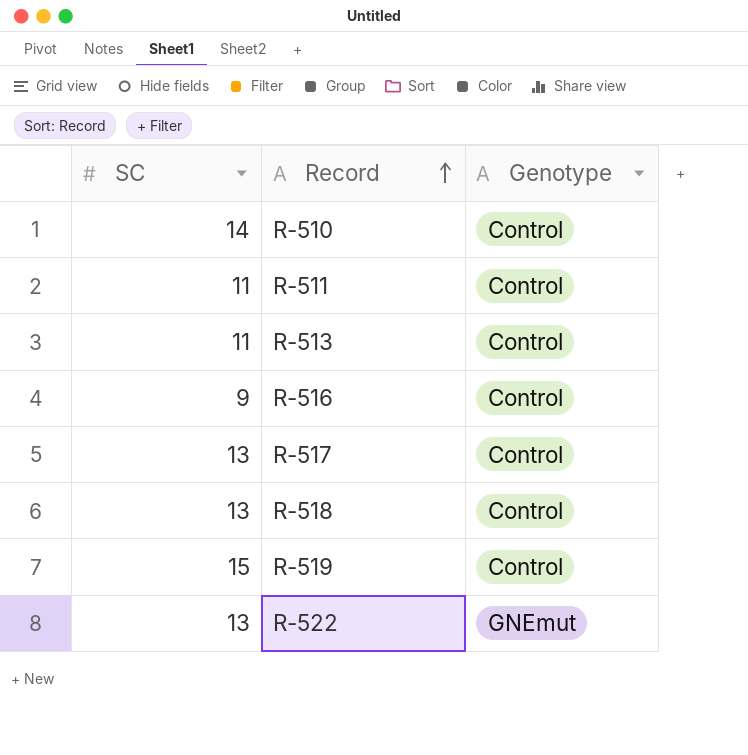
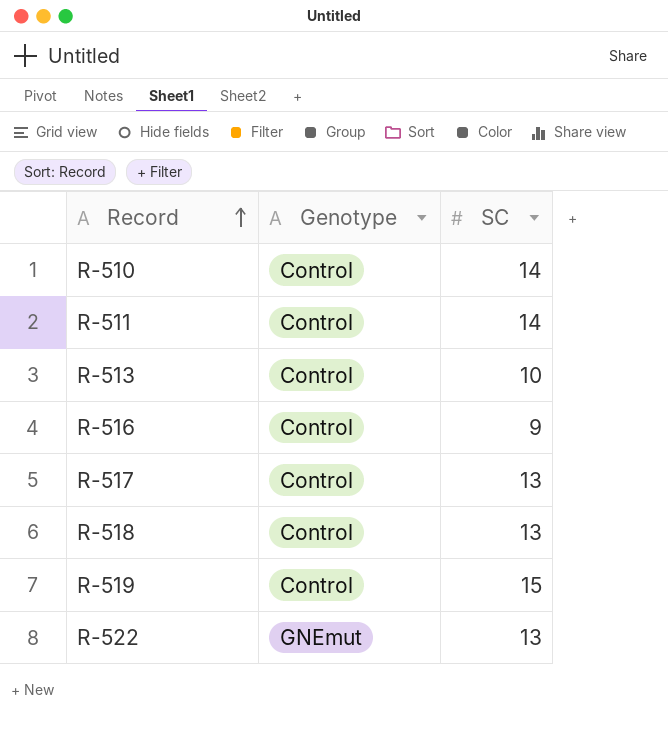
column SC | position: 1 -> 3
R-511 | SC: 11 -> 14
R-513 | SC: 11 -> 10

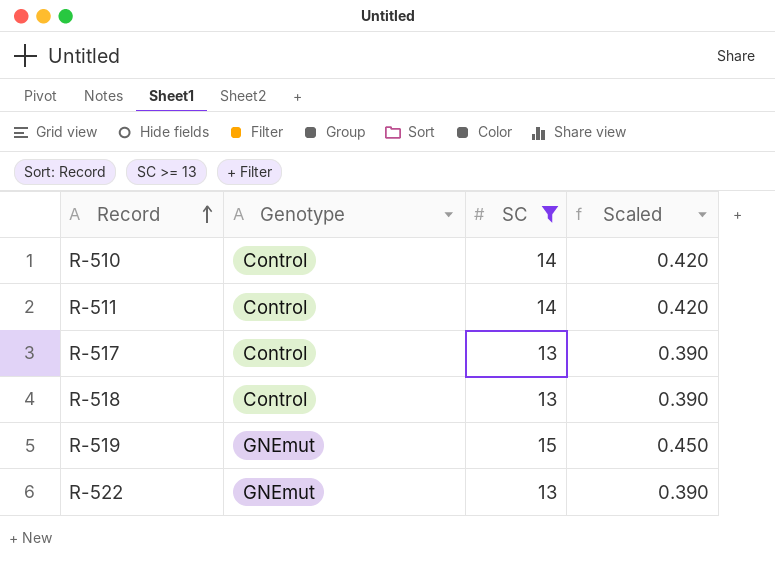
filter: none -> SC >= 13
column Scaled | formula: none -> [SC] * 0.03
R-519 | Genotype: Control -> GNEmut

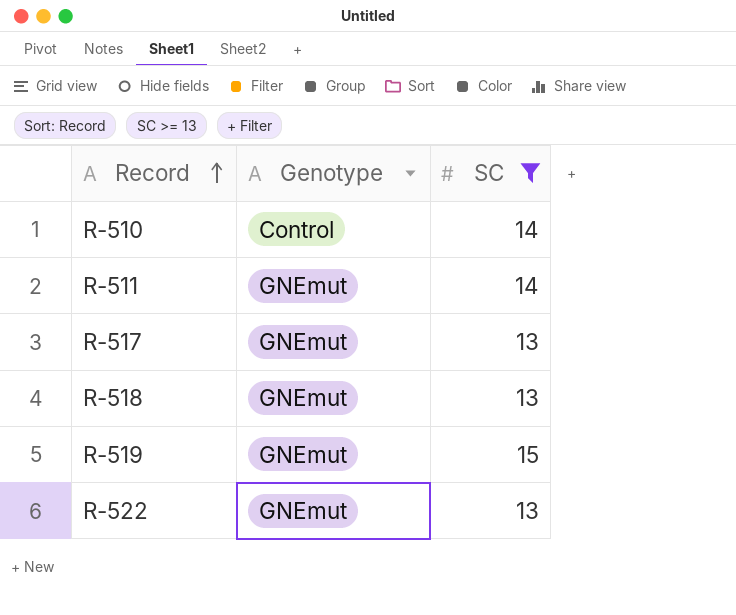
column Scaled | formula: [SC] * 0.03 -> none
R-511 | Genotype: Control -> GNEmut
R-517 | Genotype: Control -> GNEmut
R-518 | Genotype: Control -> GNEmut

